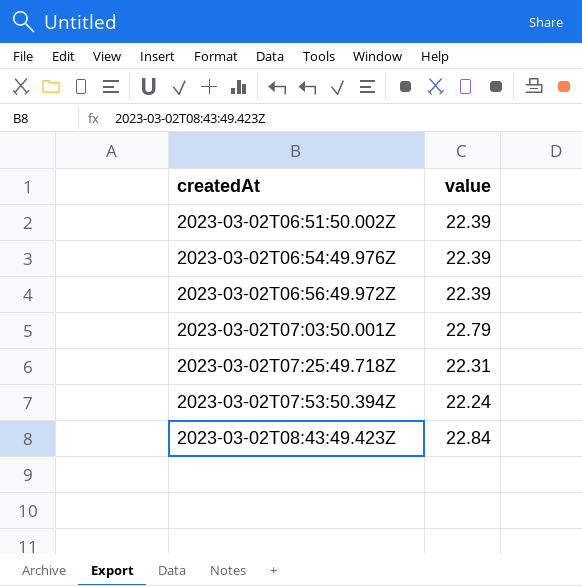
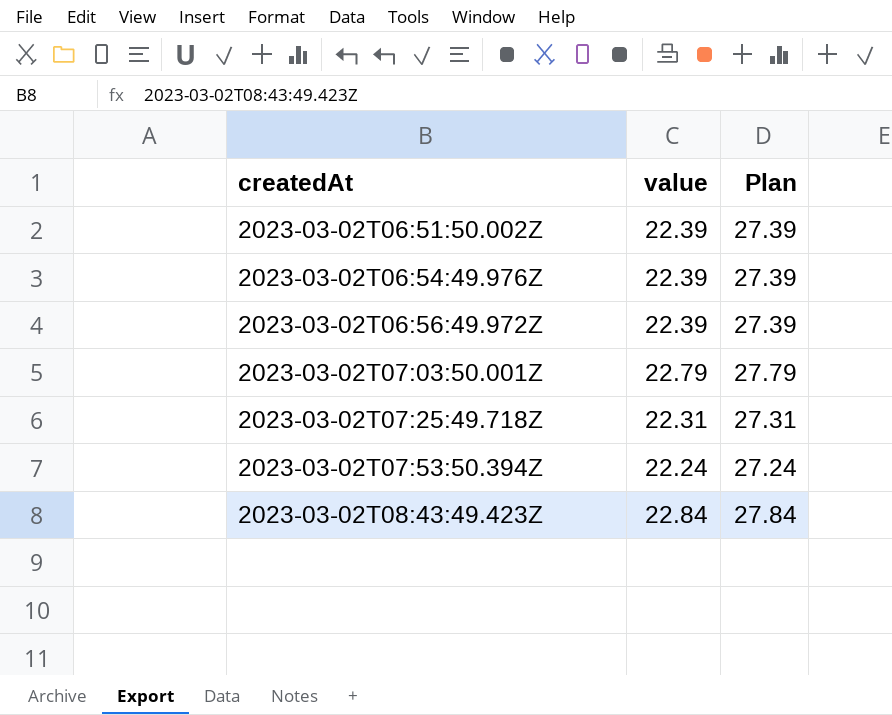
column Plan | formula: none -> [value] + 5

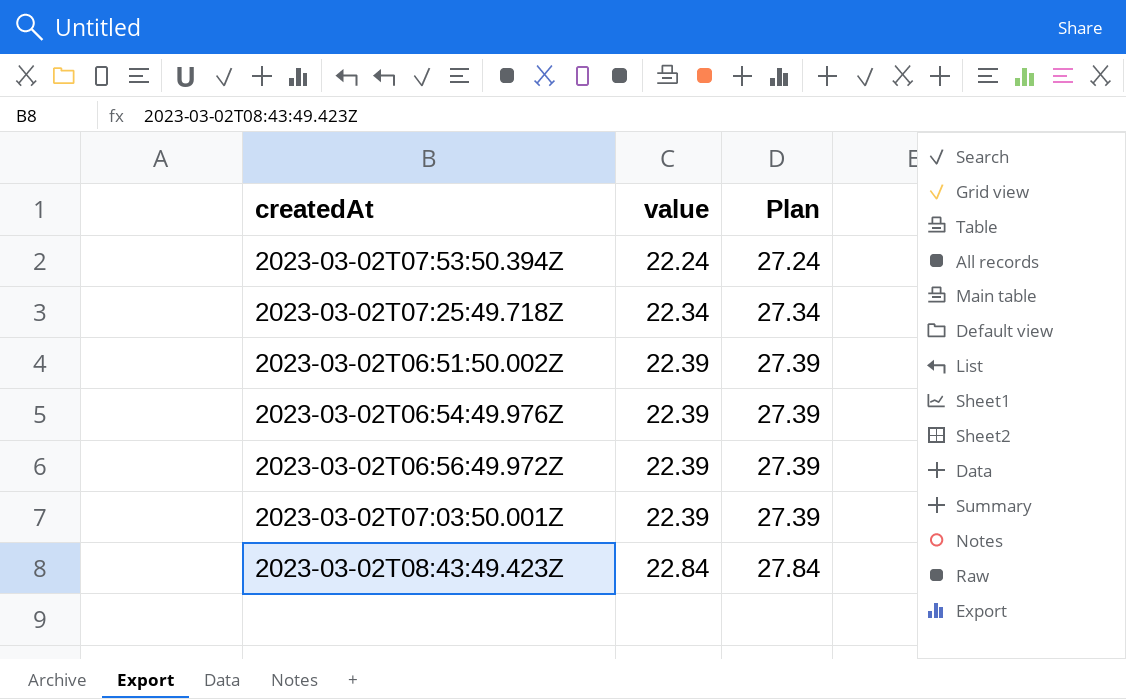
row order: createdAt ascending -> value ascending
2023-03-02T07:25:49.718Z | value: 22.31 -> 22.34
2023-03-02T07:25:49.718Z | Plan: 27.31 -> 27.34
2023-03-02T07:03:50.001Z | value: 22.79 -> 22.39
2023-03-02T07:03:50.001Z | Plan: 27.79 -> 27.39

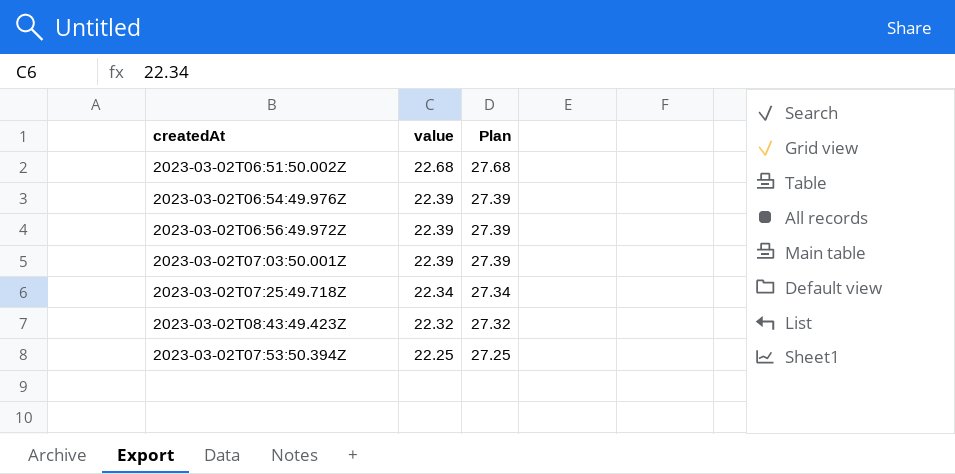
row order: value ascending -> value descending
2023-03-02T06:51:50.002Z | value: 22.39 -> 22.68
2023-03-02T06:51:50.002Z | Plan: 27.39 -> 27.68
2023-03-02T08:43:49.423Z | value: 22.84 -> 22.32
2023-03-02T08:43:49.423Z | Plan: 27.84 -> 27.32
2023-03-02T07:53:50.394Z | value: 22.24 -> 22.25
2023-03-02T07:53:50.394Z | Plan: 27.24 -> 27.25

